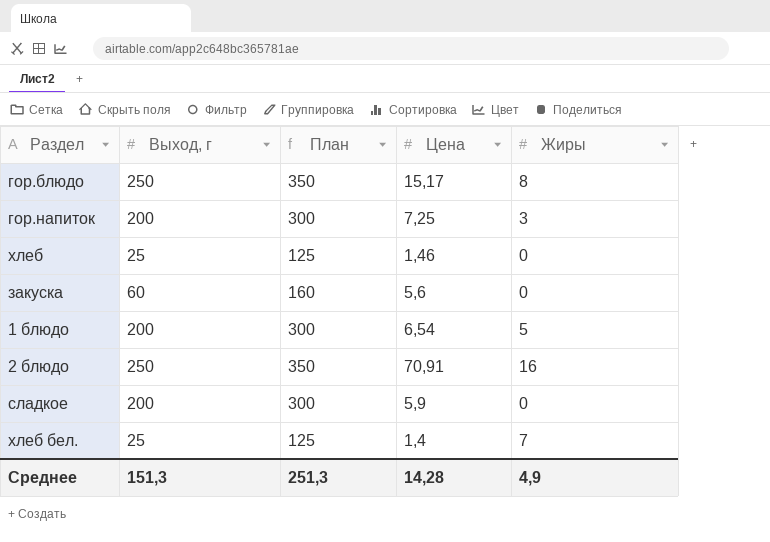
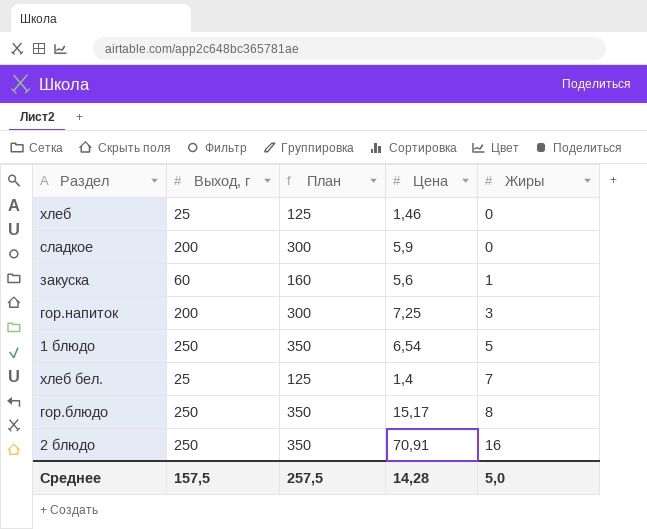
row order: none -> Жиры ascending
закуска | Жиры: 0 -> 1
1 блюдо | Выход, г: 200 -> 250
1 блюдо | План: 300 -> 350
Среднее | Выход, г: 151,3 -> 157,5
Среднее | План: 251,3 -> 257,5
Среднее | Жиры: 4,9 -> 5,0

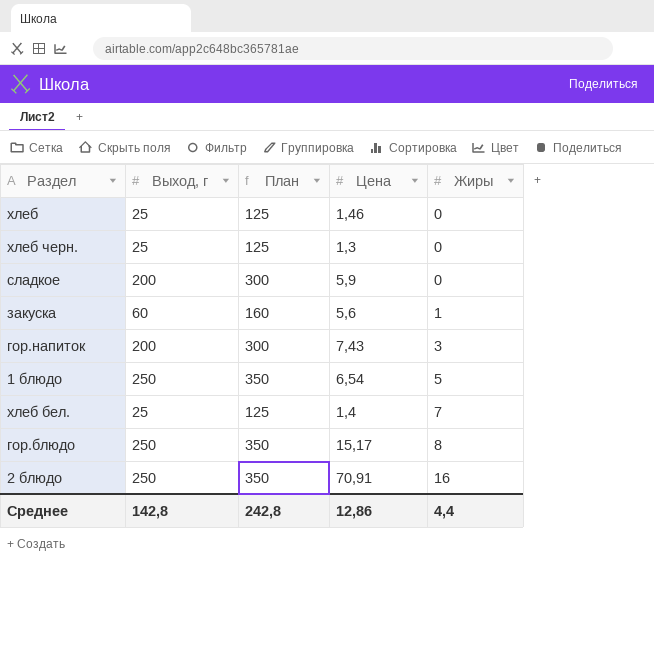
row хлеб черн.: none -> 25 | 125 | 1,3 | 0
гор.напиток | Цена: 7,25 -> 7,43
Среднее | Выход, г: 157,5 -> 142,8
Среднее | План: 257,5 -> 242,8
Среднее | Цена: 14,28 -> 12,86
Среднее | Жиры: 5,0 -> 4,4

